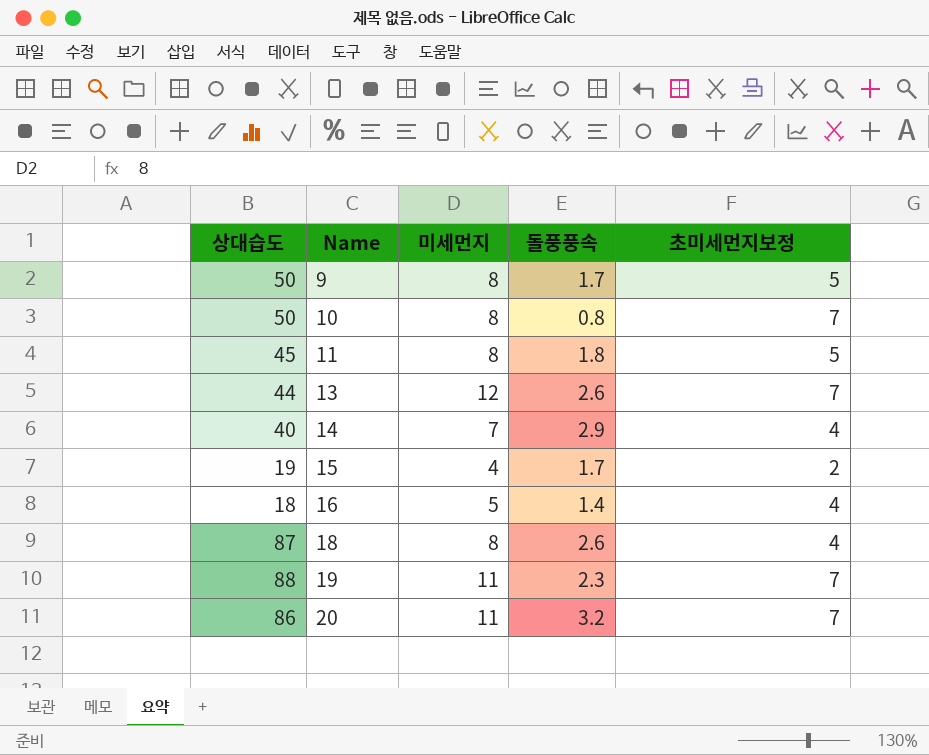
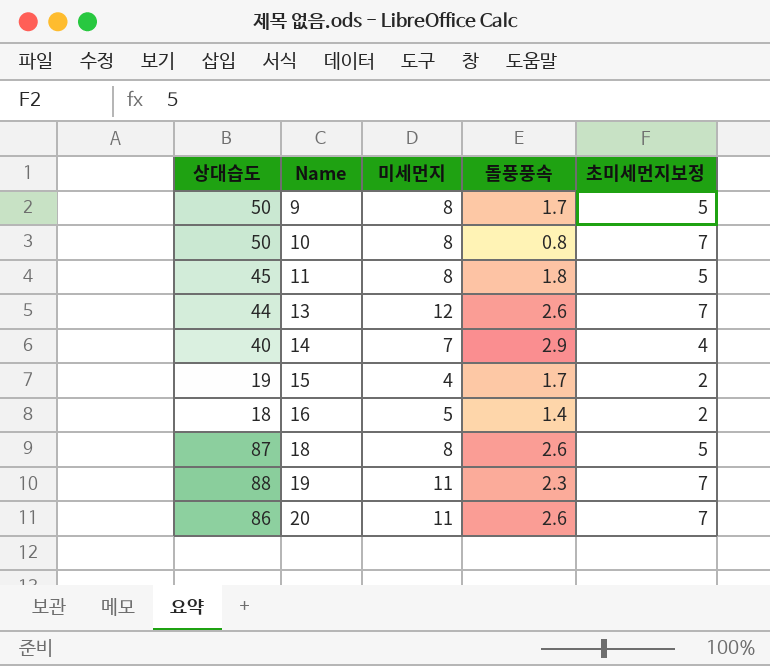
16 | 초미세먼지보정: 4 -> 2
18 | 초미세먼지보정: 4 -> 5
20 | 돌풍풍속: 3.2 -> 2.6

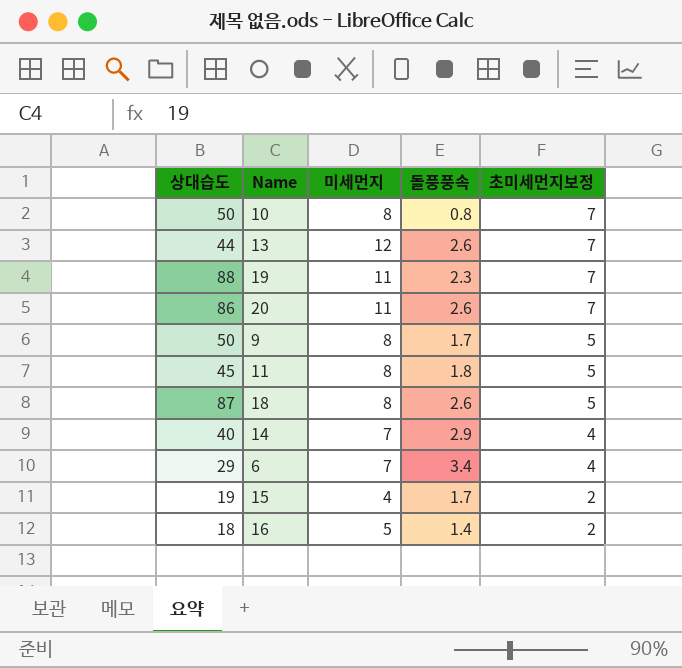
row order: Name ascending -> 초미세먼지보정 descending
row 6: none -> 29 | 7 | 3.4 | 4

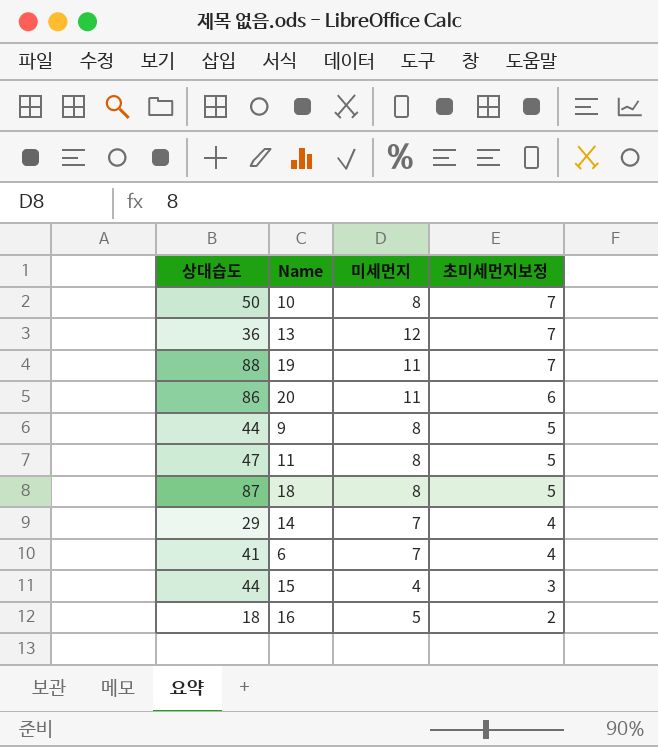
column 돌풍풍속 | position: 4 -> none
13 | 상대습도: 44 -> 36
20 | 초미세먼지보정: 7 -> 6
9 | 상대습도: 50 -> 44
11 | 상대습도: 45 -> 47
14 | 상대습도: 40 -> 29
6 | 상대습도: 29 -> 41
15 | 상대습도: 19 -> 44
15 | 초미세먼지보정: 2 -> 3

